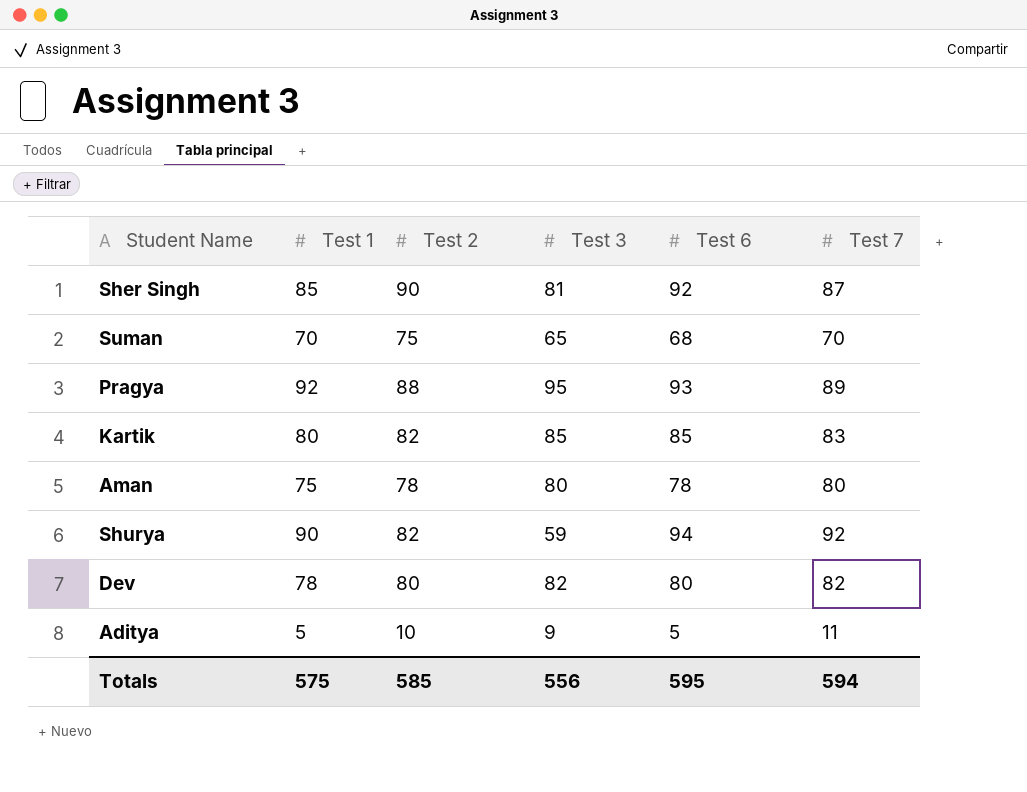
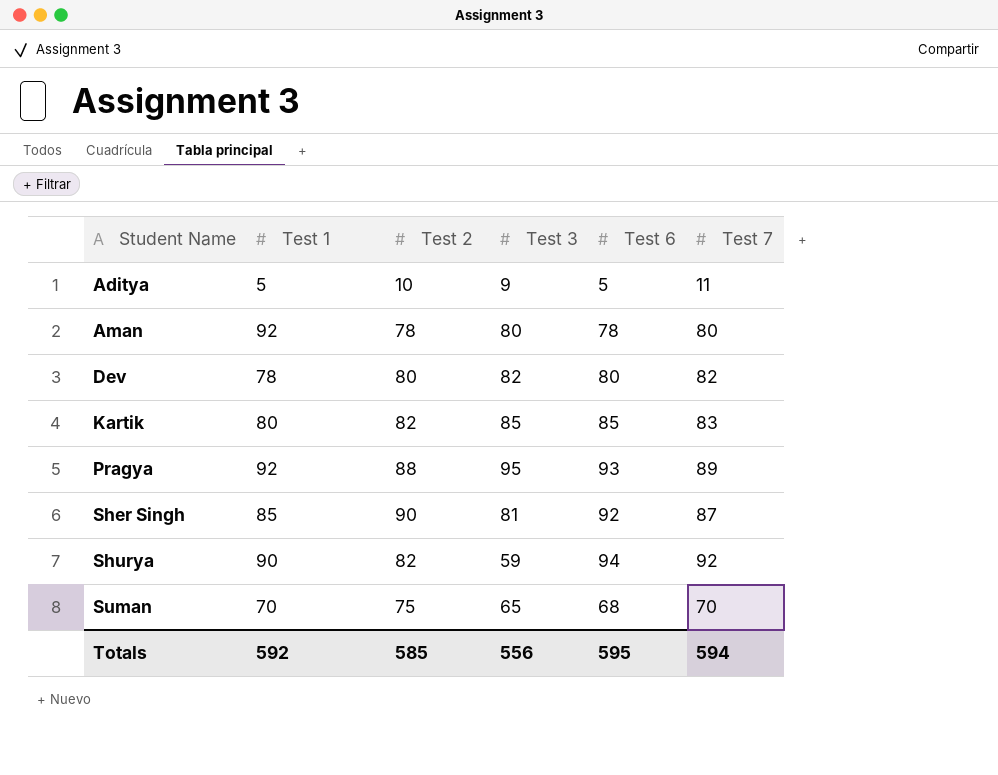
row order: none -> Student Name ascending
Aman | Test 1: 75 -> 92
Totals | Test 1: 575 -> 592

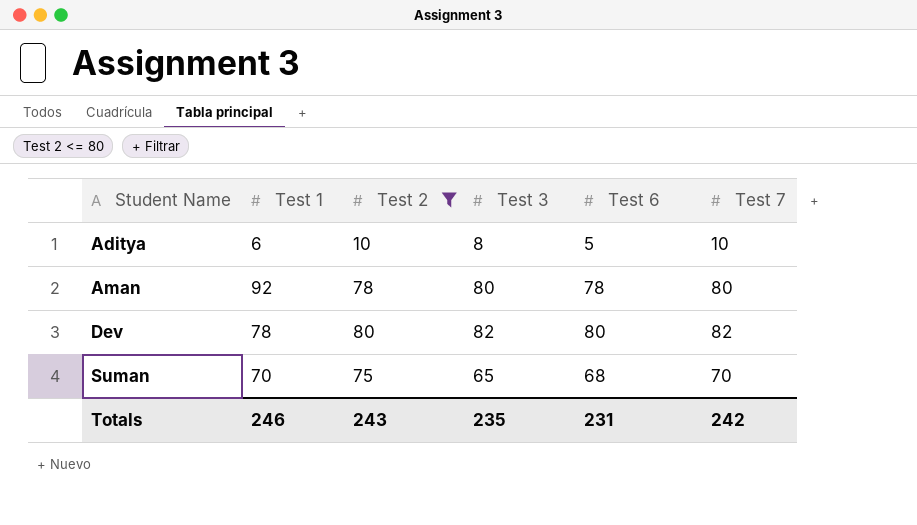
filter: none -> Test 2 <= 80
Aditya | Test 1: 5 -> 6
Aditya | Test 3: 9 -> 8
Aditya | Test 7: 11 -> 10
Totals | Test 1: 592 -> 246
Totals | Test 2: 585 -> 243
Totals | Test 3: 556 -> 235
Totals | Test 6: 595 -> 231
Totals | Test 7: 594 -> 242

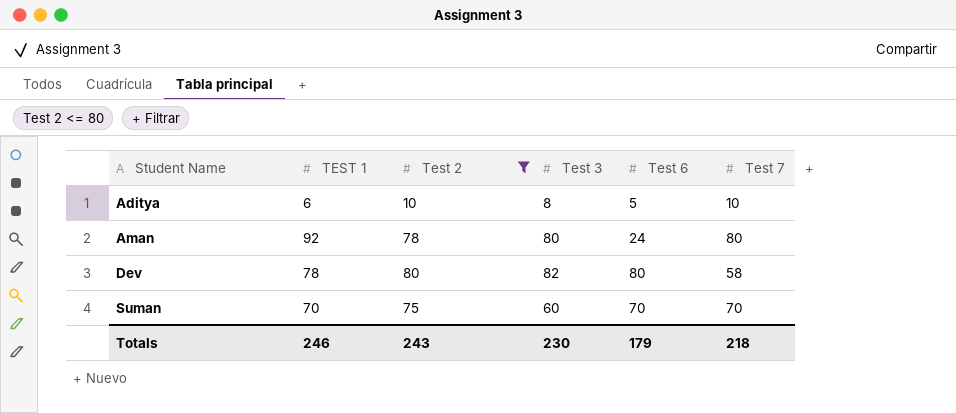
column name: Test 1 -> TEST 1
Aman | Test 6: 78 -> 24
Dev | Test 7: 82 -> 58
Suman | Test 3: 65 -> 60
Suman | Test 6: 68 -> 70
Totals | Test 3: 235 -> 230
Totals | Test 6: 231 -> 179
Totals | Test 7: 242 -> 218

